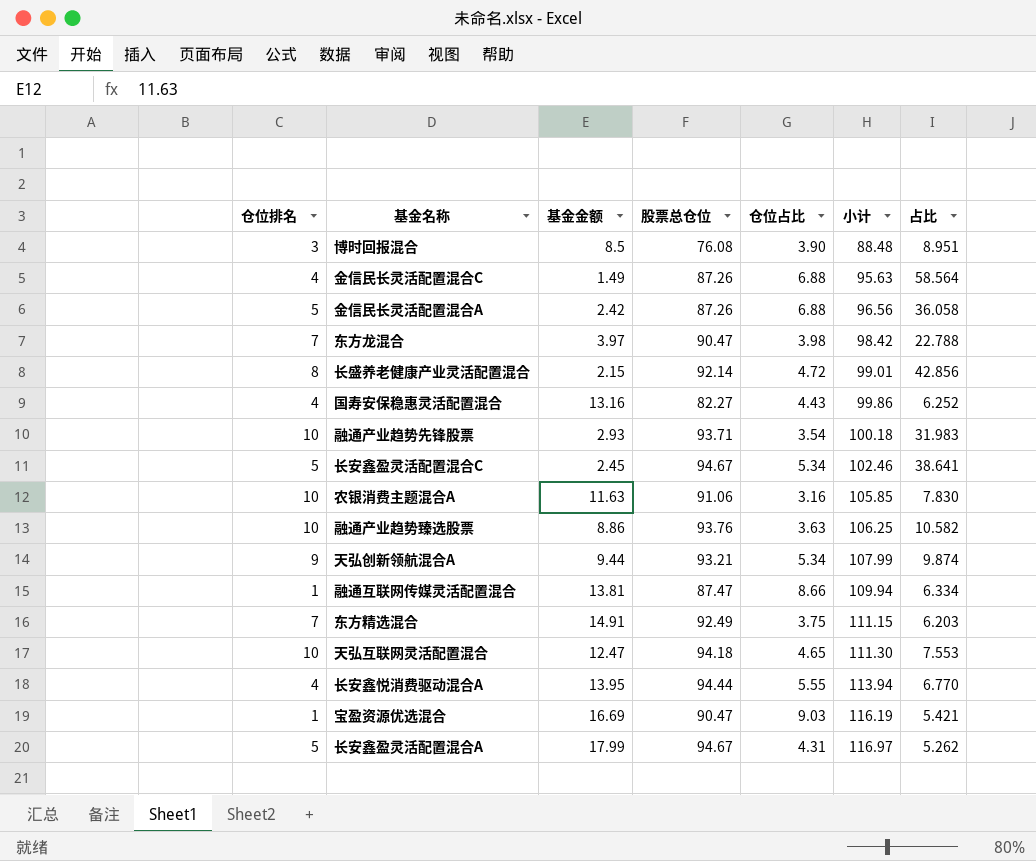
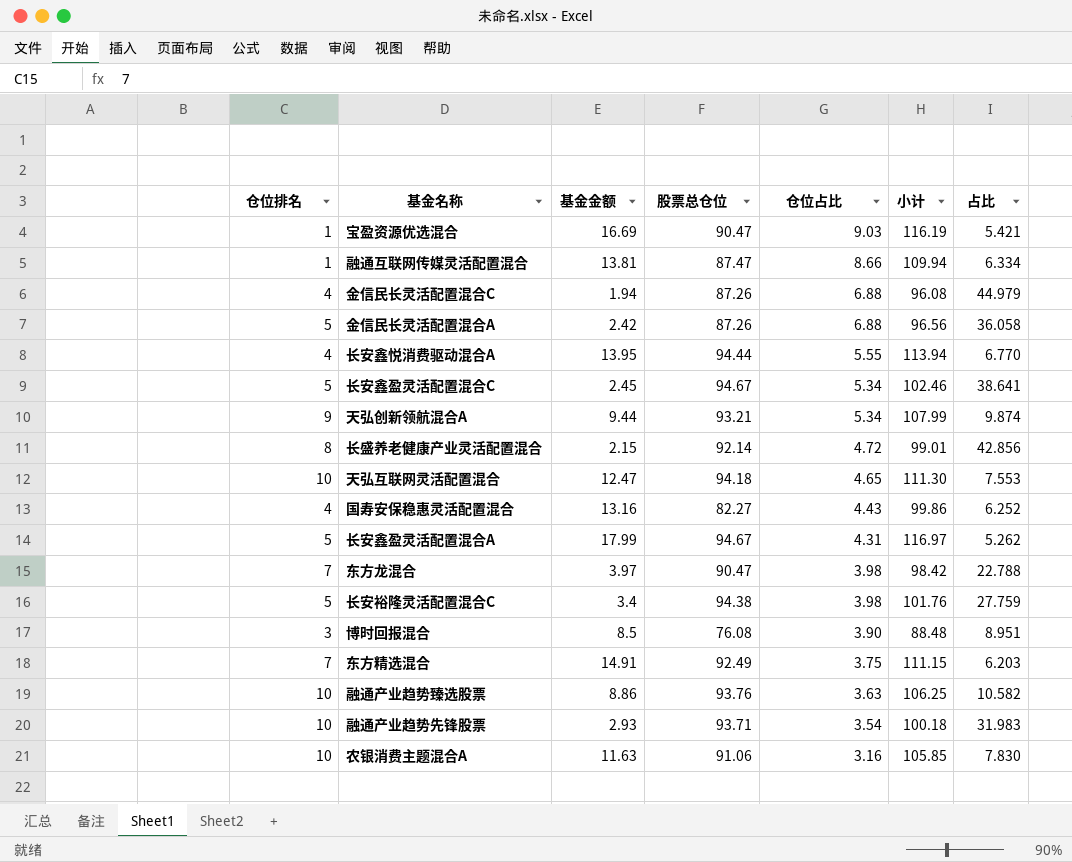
row order: 小计 ascending -> 仓位占比 descending
金信民长灵活配置混合C | 基金金额: 1.49 -> 1.94
金信民长灵活配置混合C | 小计: 95.63 -> 96.08
金信民长灵活配置混合C | 占比: 58.564 -> 44.979
row 长安裕隆灵活配置混合C: none -> 5 | 3.4 | 94.38 | 3.98 | 101.76 | 27.759

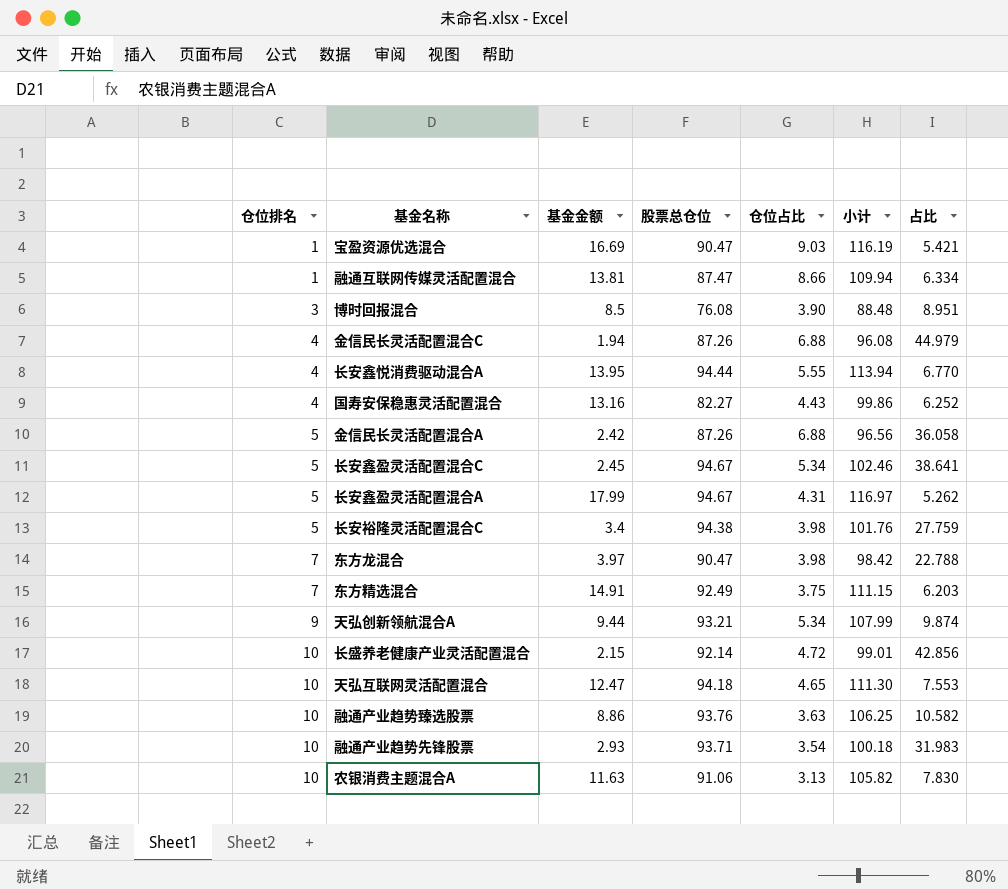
row order: 仓位占比 descending -> 仓位排名 ascending
长盛养老健康产业灵活配置混合 | 仓位排名: 8 -> 10
农银消费主题混合A | 仓位占比: 3.16 -> 3.13
农银消费主题混合A | 小计: 105.85 -> 105.82

